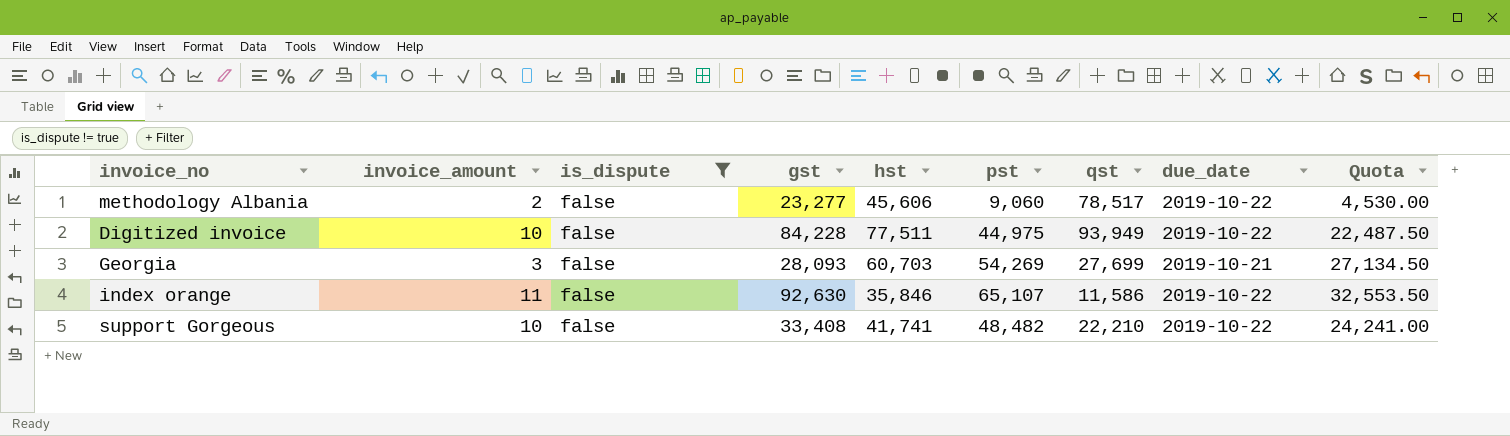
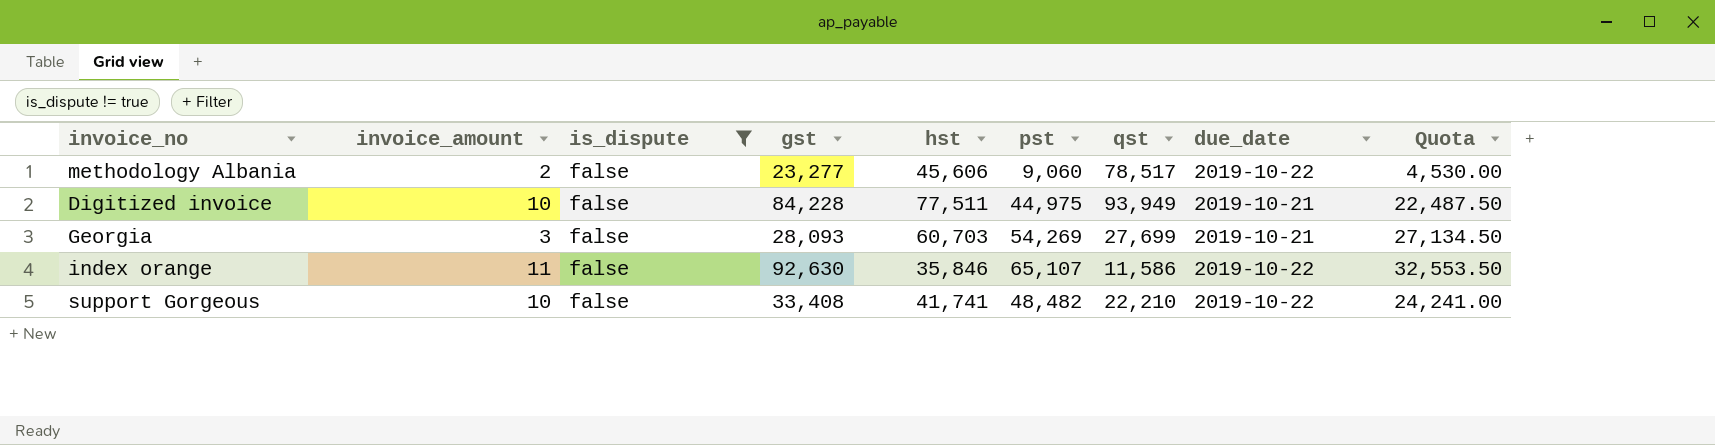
Digitized invoice | due_date: 2019-10-22 -> 2019-10-21

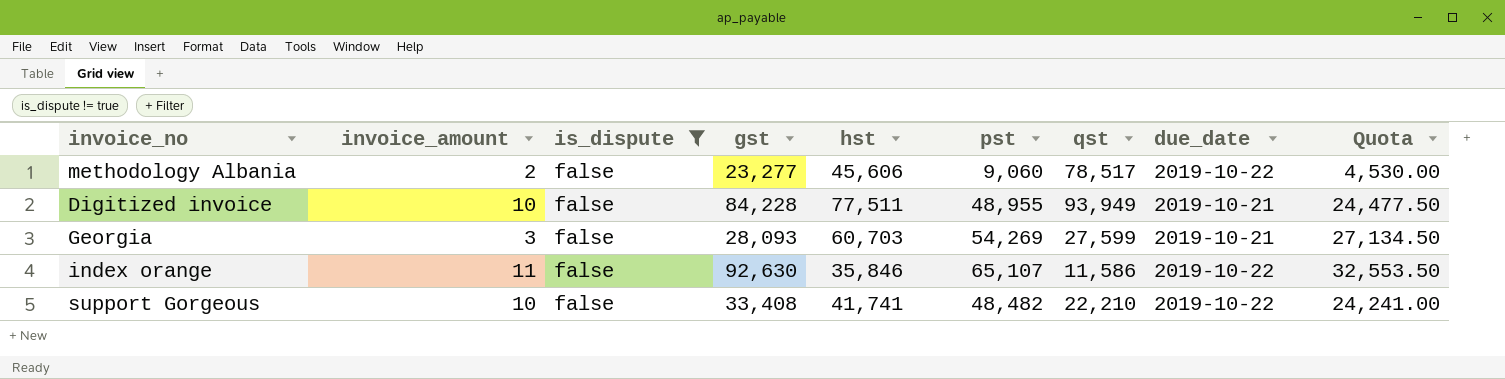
Digitized invoice | pst: 44,975 -> 48,955
Digitized invoice | Quota: 22,487.50 -> 24,477.50
Georgia | qst: 27,699 -> 27,599

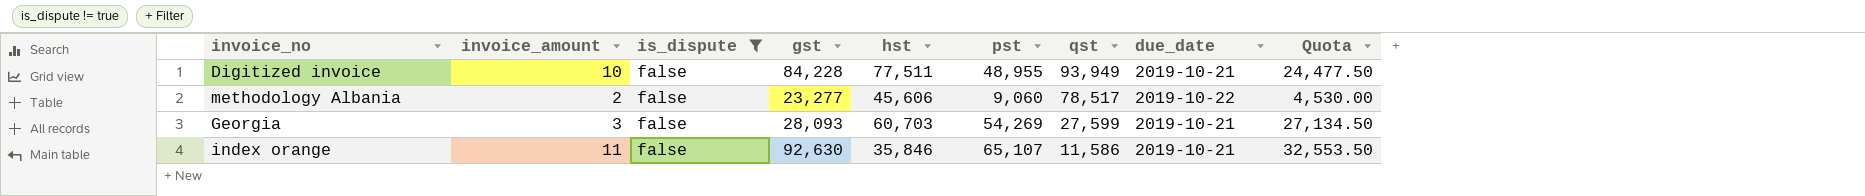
row order: none -> qst descending
row support Gorgeous: 10 | false | 33,408 | 41,741 | 48,482 | 22,210 | 2019-10-22 | 24,241.00 -> none
index orange | due_date: 2019-10-22 -> 2019-10-21

